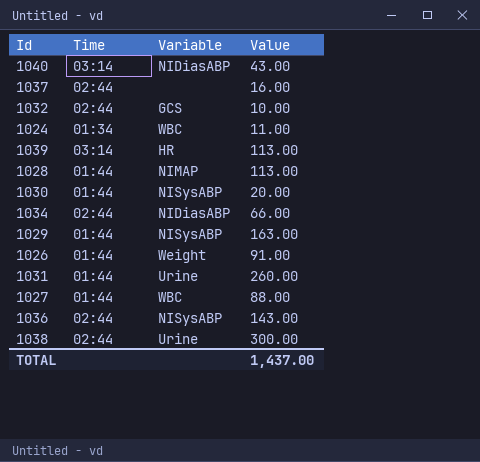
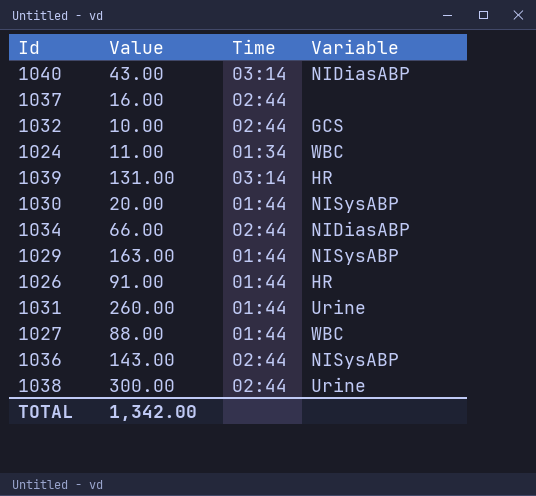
column Value | position: 4 -> 2
row 1028: 01:44 | NIMAP | 113.00 -> none
1039 | Value: 113.00 -> 131.00
1026 | Variable: Weight -> HR
TOTAL | Value: 1,437.00 -> 1,342.00

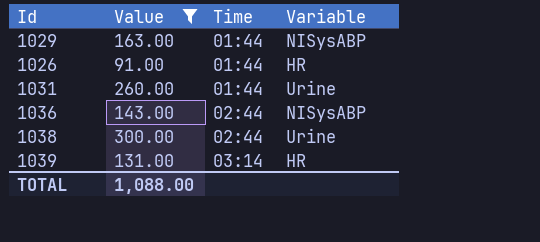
filter: none -> Value >= 91.00
row order: none -> Time ascending
TOTAL | Value: 1,342.00 -> 1,088.00

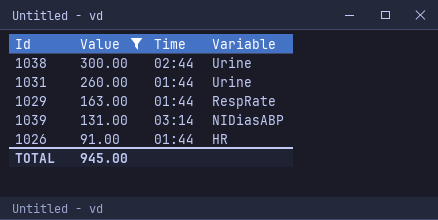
row order: Time ascending -> Value descending
row 1036: 143.00 | 02:44 | NISysABP -> none
1029 | Variable: NISysABP -> RespRate
1039 | Variable: HR -> NIDiasABP
TOTAL | Value: 1,088.00 -> 945.00

